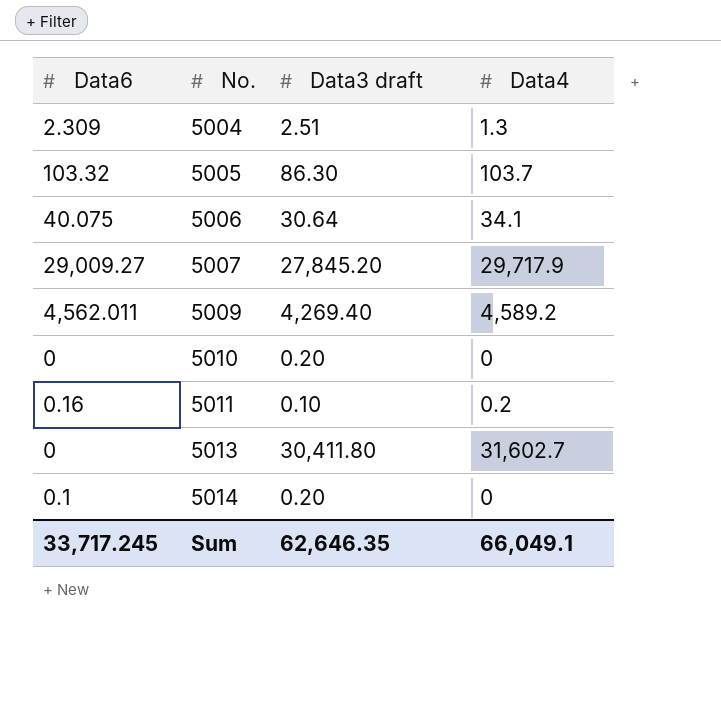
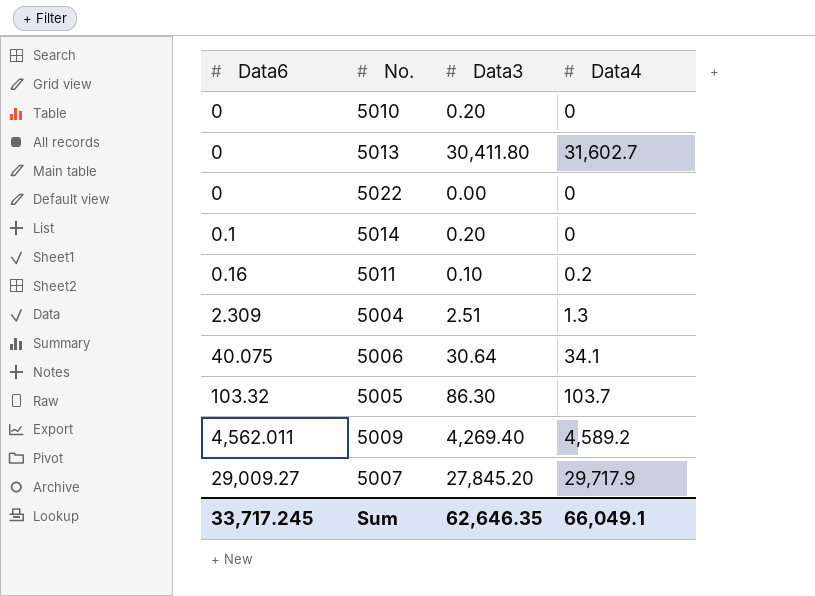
row order: No. ascending -> Data6 ascending
column name: Data3 draft -> Data3
row 5022: none -> 0 | 0.00 | 0

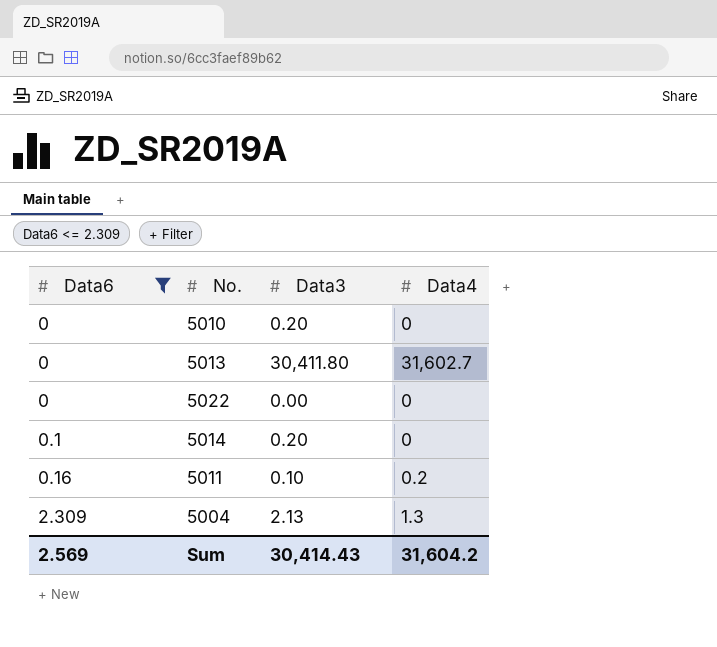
filter: none -> Data6 <= 2.309
5004 | Data3: 2.51 -> 2.13
Sum | Data6: 33,717.245 -> 2.569
Sum | Data3: 62,646.35 -> 30,414.43
Sum | Data4: 66,049.1 -> 31,604.2

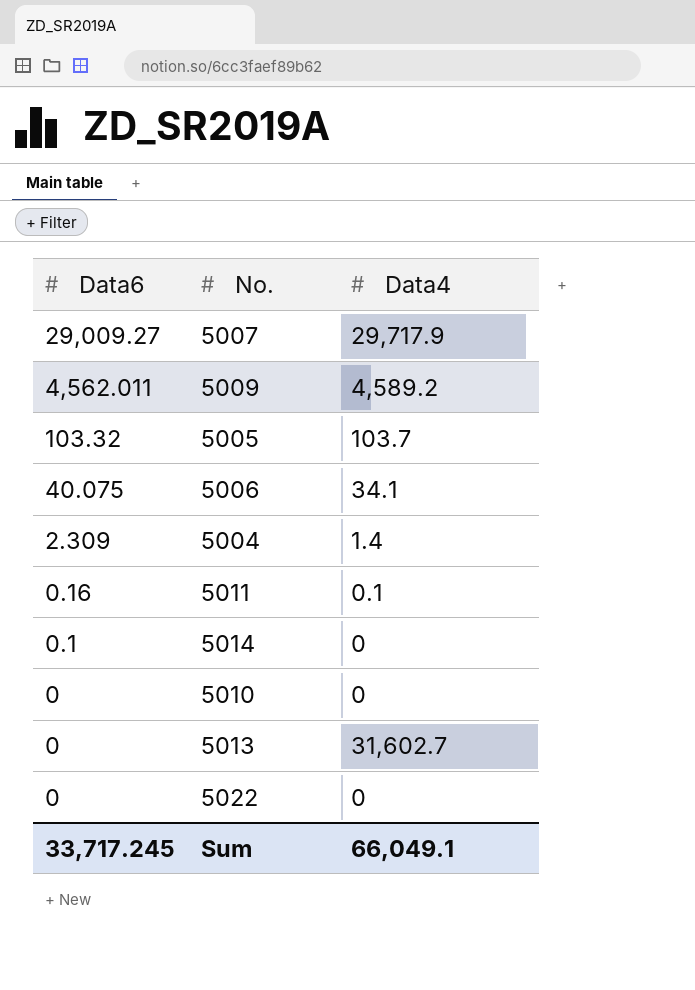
filter: Data6 <= 2.309 -> none
row order: Data6 ascending -> Data6 descending
column Data3 | position: 3 -> none
5004 | Data4: 1.3 -> 1.4
5011 | Data4: 0.2 -> 0.1
Sum | Data6: 2.569 -> 33,717.245
Sum | Data4: 31,604.2 -> 66,049.1

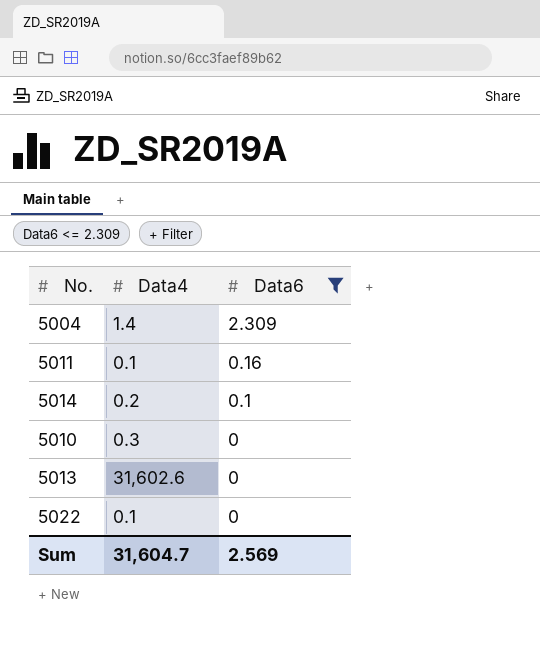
filter: none -> Data6 <= 2.309
column Data6 | position: 1 -> 3
5014 | Data4: 0 -> 0.2
5010 | Data4: 0 -> 0.3
5013 | Data4: 31,602.7 -> 31,602.6
5022 | Data4: 0 -> 0.1
Sum | Data4: 66,049.1 -> 31,604.7
Sum | Data6: 33,717.245 -> 2.569

